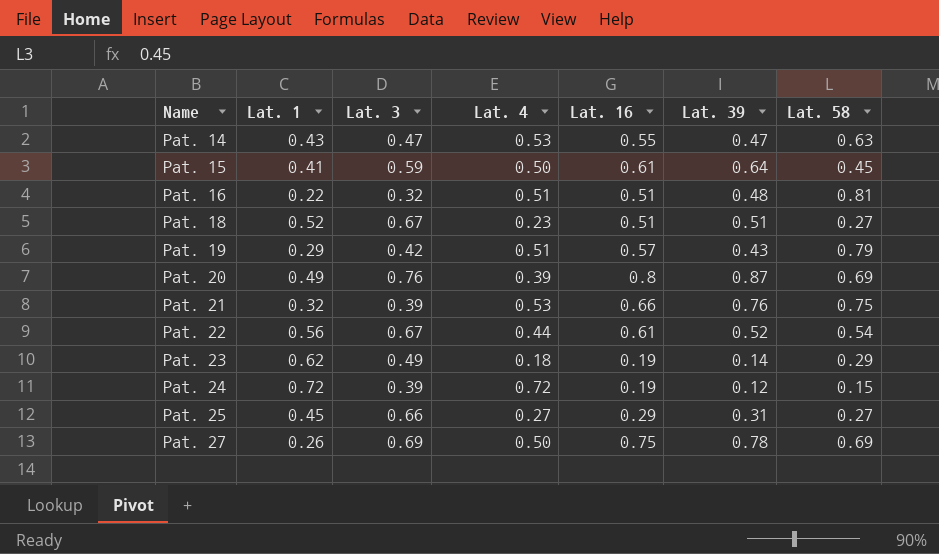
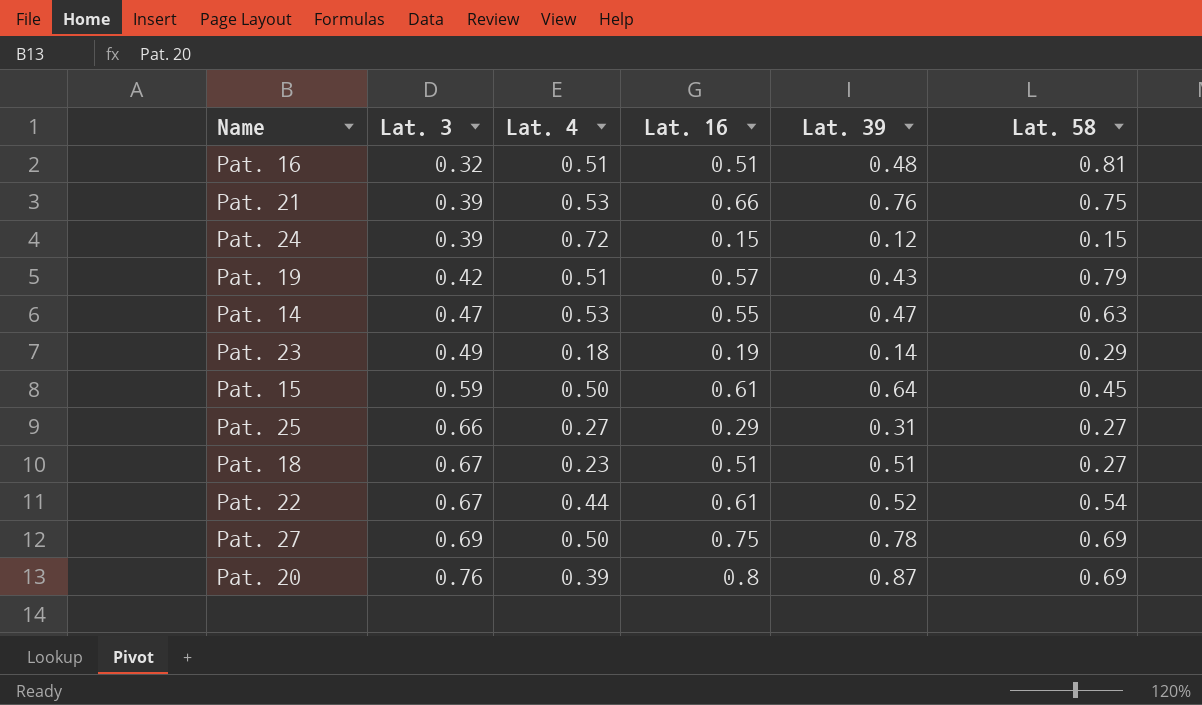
row order: Name ascending -> Lat. 3 ascending
column Lat. 1 | position: 2 -> none
Pat. 24 | Lat. 16: 0.19 -> 0.15

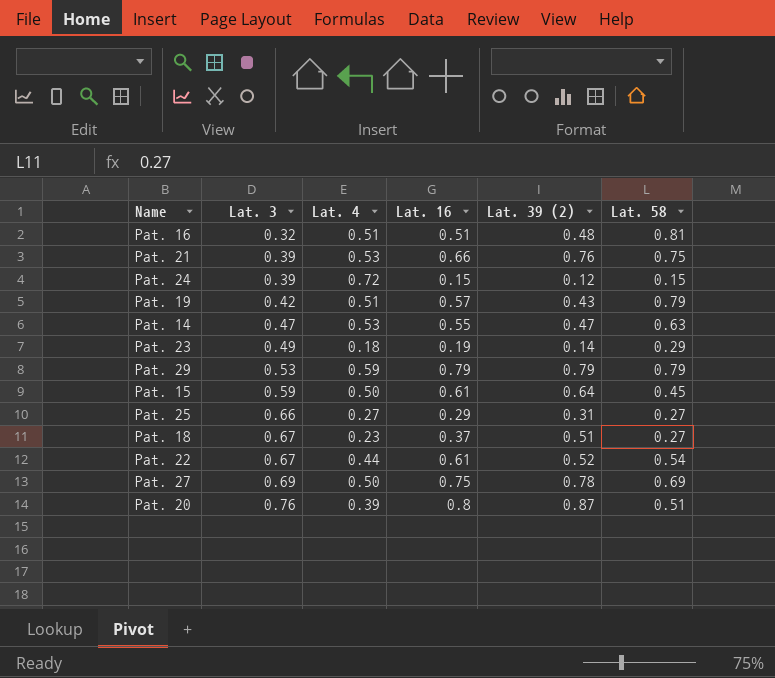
column name: Lat. 39 -> Lat. 39 (2)
row Pat. 29: none -> 0.53 | 0.59 | 0.79 | 0.79 | 0.79
Pat. 18 | Lat. 16: 0.51 -> 0.37
Pat. 20 | Lat. 58: 0.69 -> 0.51

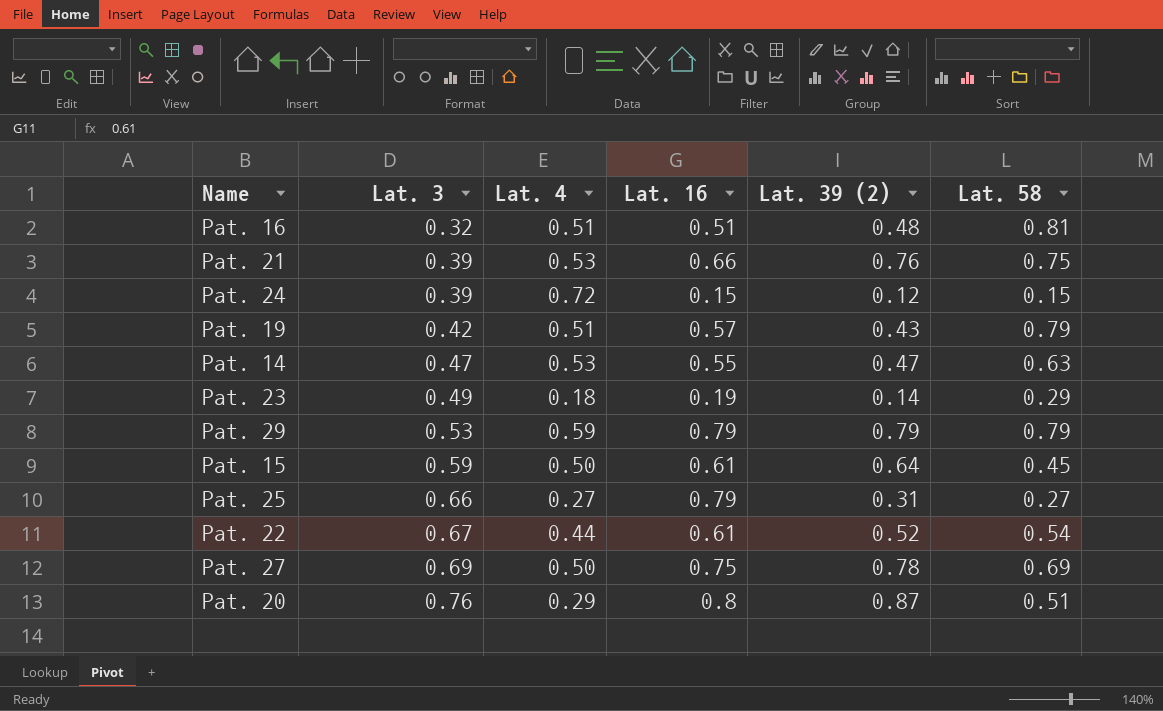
row Pat. 18: 0.67 | 0.23 | 0.37 | 0.51 | 0.27 -> none
Pat. 25 | Lat. 16: 0.29 -> 0.79
Pat. 20 | Lat. 4: 0.39 -> 0.29

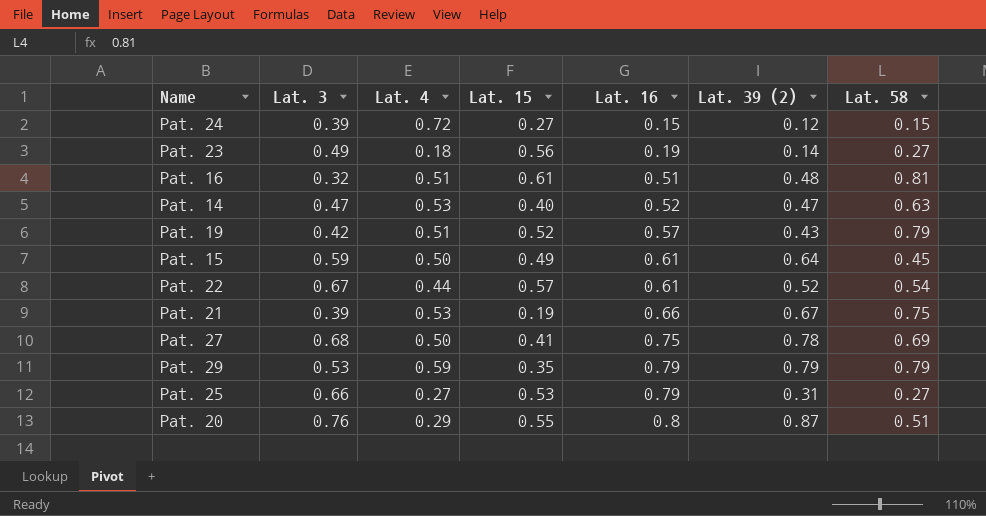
row order: Lat. 3 ascending -> Lat. 16 ascending
column Lat. 15 | position: none -> 4
Pat. 23 | Lat. 58: 0.29 -> 0.27
Pat. 14 | Lat. 16: 0.55 -> 0.52
Pat. 21 | Lat. 39 (2): 0.76 -> 0.67
Pat. 27 | Lat. 3: 0.69 -> 0.68

